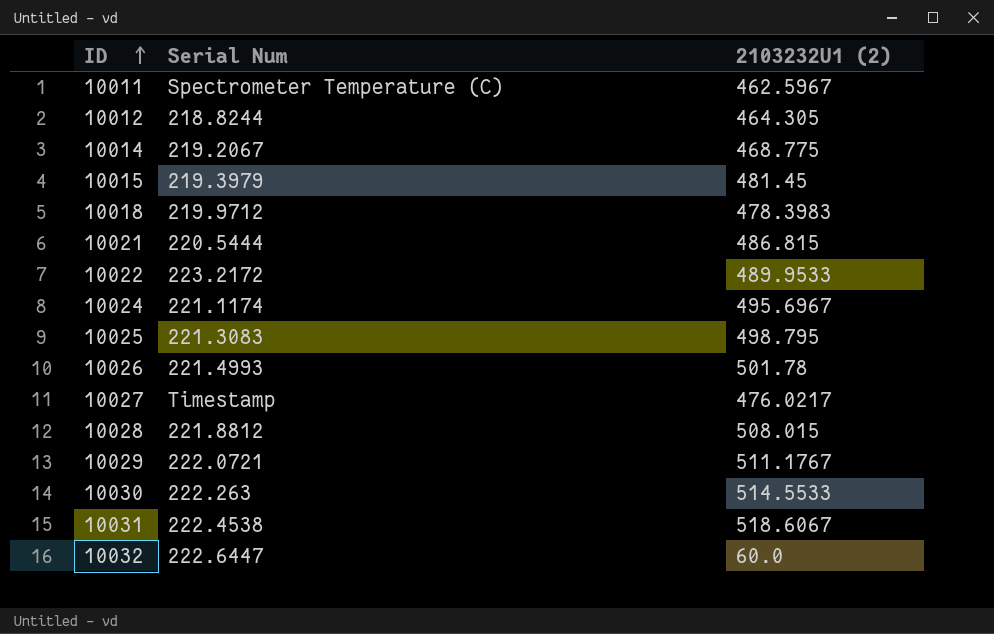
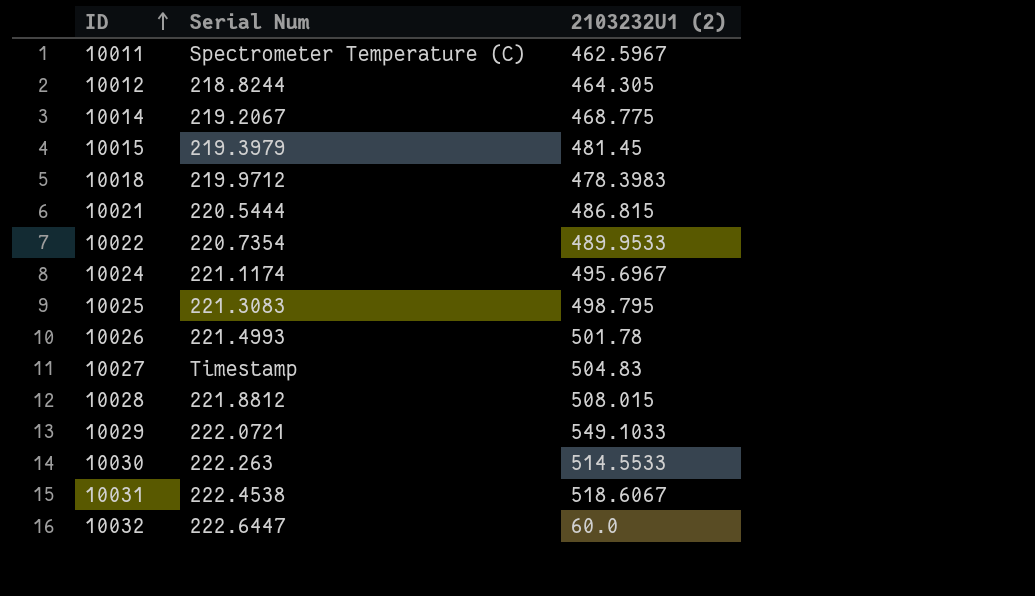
10022 | Serial Num: 223.2172 -> 220.7354
10027 | 2103232U1 (2): 476.0217 -> 504.83
10029 | 2103232U1 (2): 511.1767 -> 549.1033

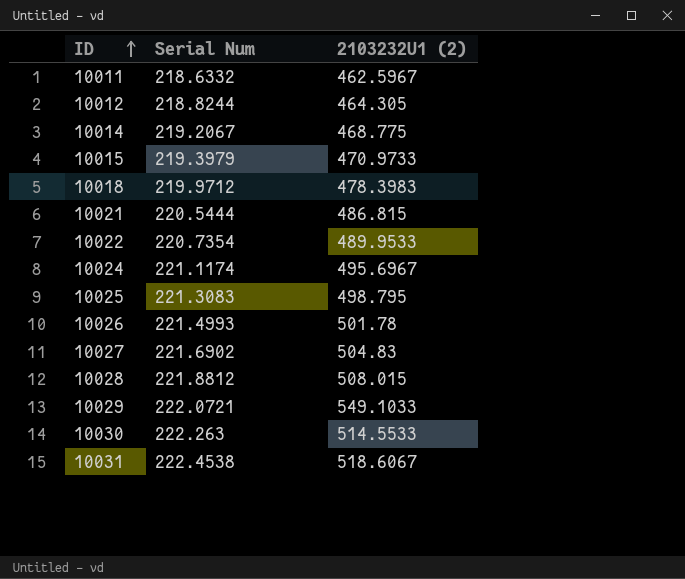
row 10032: 222.6447 | 60.0 -> none
10011 | Serial Num: Spectrometer Temperature (C) -> 218.6332
10015 | 2103232U1 (2): 481.45 -> 470.9733
10027 | Serial Num: Timestamp -> 221.6902

